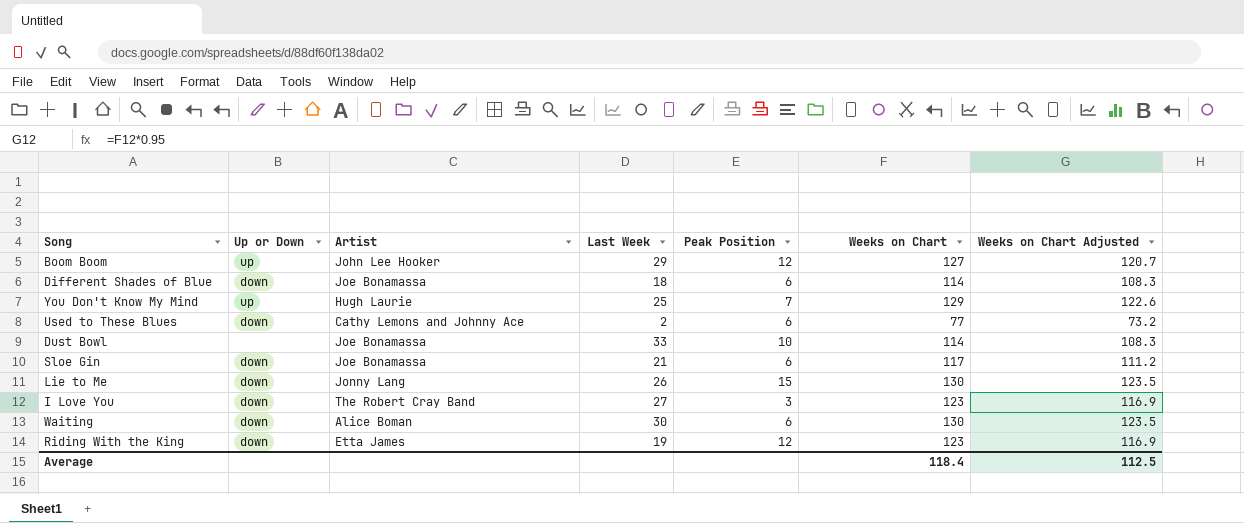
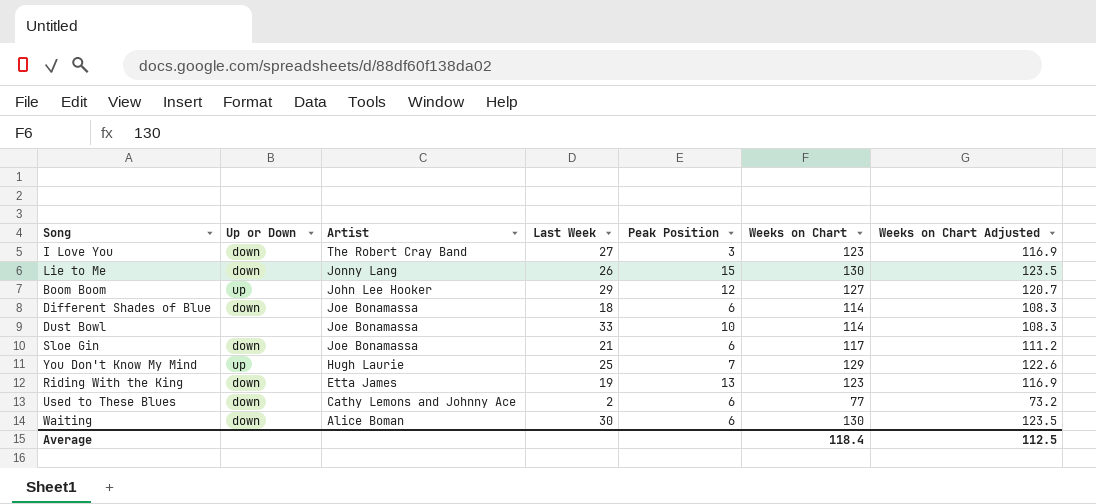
row order: none -> Artist descending
Riding With the King | Peak Position: 12 -> 13

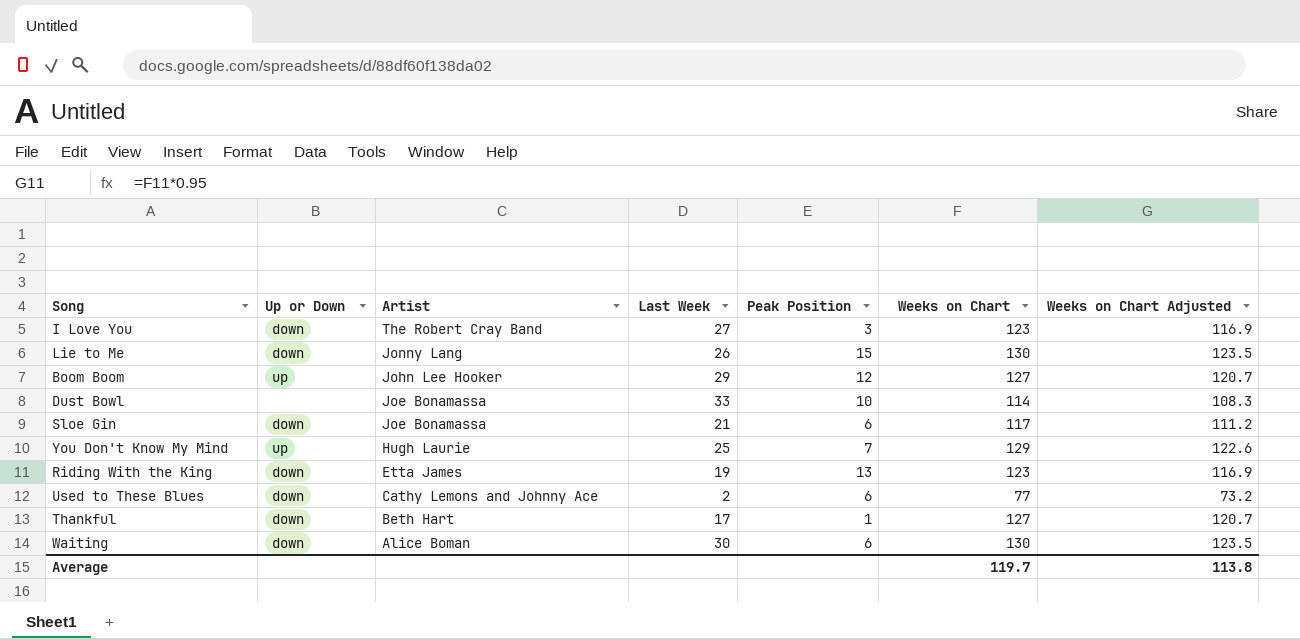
row Different Shades of Blue: down | Joe Bonamassa | 18 | 6 | 114 | 108.3 -> none
row Thankful: none -> down | Beth Hart | 17 | 1 | 127 | 120.7
Average | Weeks on Chart: 118.4 -> 119.7
Average | Weeks on Chart Adjusted: 112.5 -> 113.8

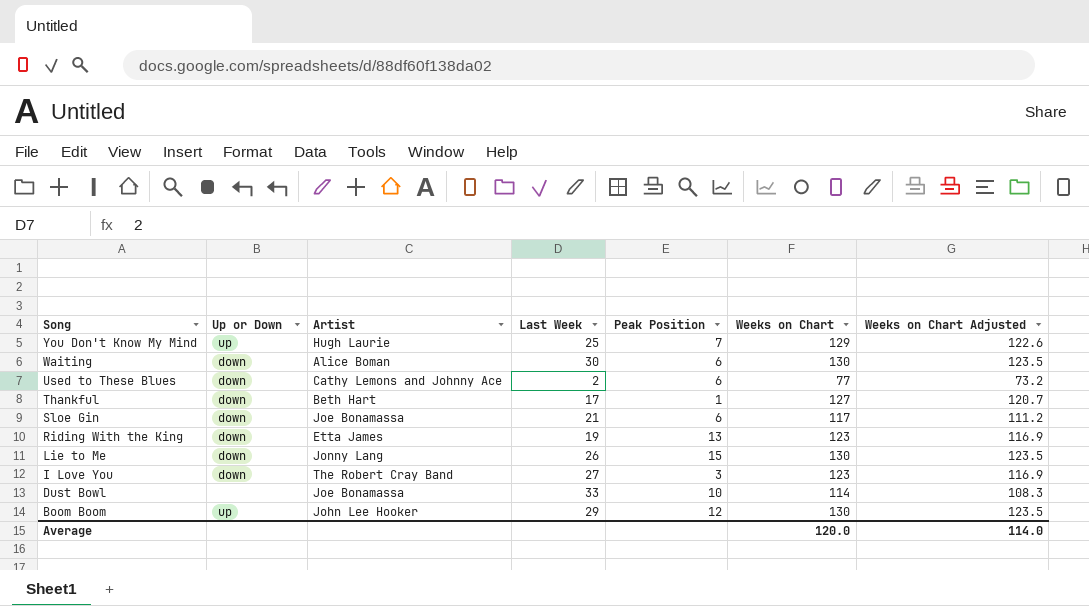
row order: Artist descending -> Song descending
Boom Boom | Weeks on Chart: 127 -> 130
Boom Boom | Weeks on Chart Adjusted: 120.7 -> 123.5
Average | Weeks on Chart: 119.7 -> 120.0
Average | Weeks on Chart Adjusted: 113.8 -> 114.0

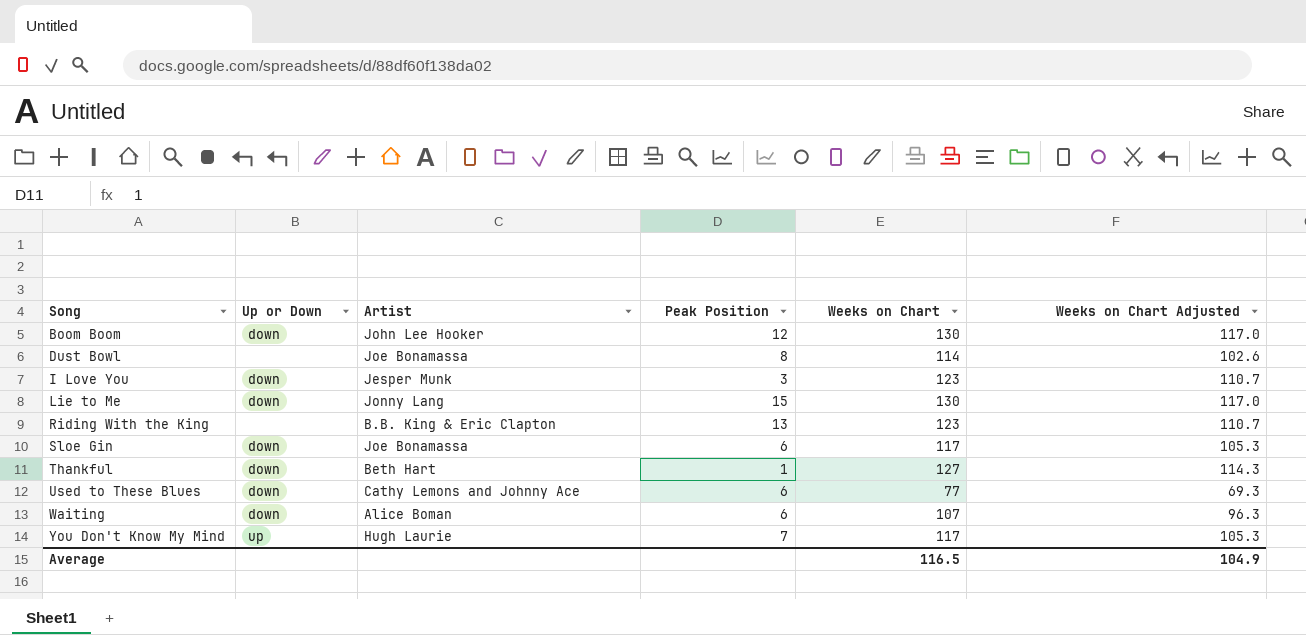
row order: Song descending -> Song ascending
column Last Week | position: 4 -> none
column Weeks on Chart Adjusted | formula: [Weeks on Chart] * 0.95 -> [Weeks on Chart] * 0.9
Boom Boom | Up or Down: up -> down
Dust Bowl | Peak Position: 10 -> 8
I Love You | Artist: The Robert Cray Band -> Jesper Munk
Riding With the King | Up or Down: down -> none
Riding With the King | Artist: Etta James -> B.B. King & Eric Clapton
Waiting | Weeks on Chart: 130 -> 107
You Don't Know My Mind | Weeks on Chart: 129 -> 117
Average | Weeks on Chart: 120.0 -> 116.5
Average | Weeks on Chart Adjusted: 114.0 -> 104.9

